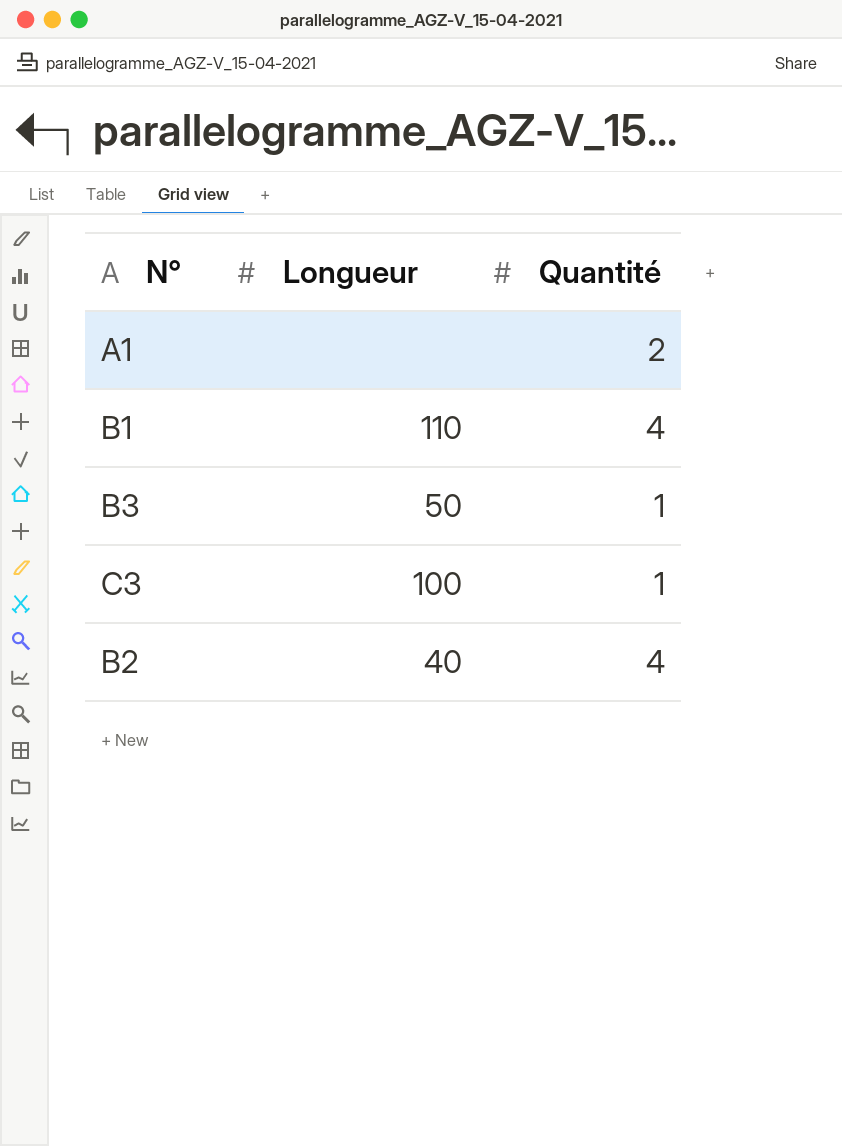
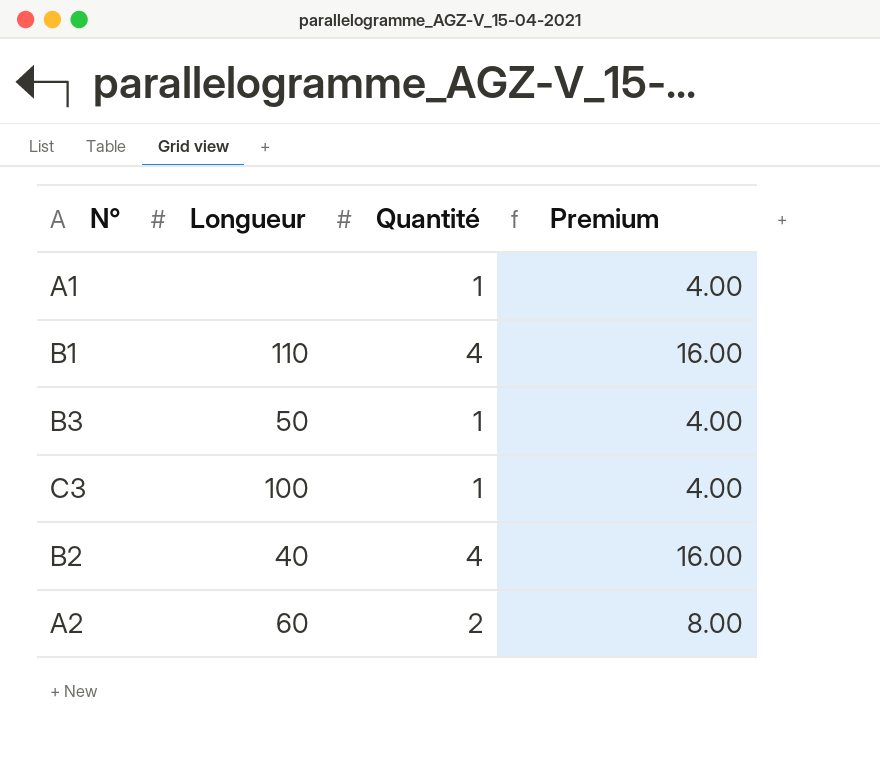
column Premium | formula: none -> [Quantité] * 4
A1 | Quantité: 2 -> 1
row A2: none -> 60 | 2 | 8.00

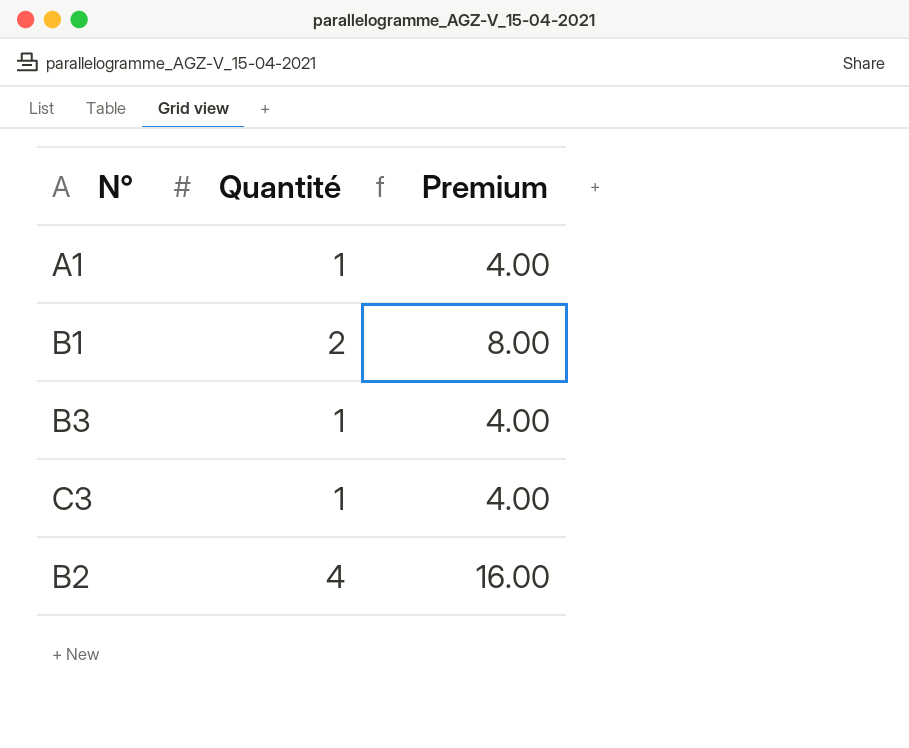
column Longueur | position: 2 -> none
row A2: 60 | 2 | 8.00 -> none
B1 | Quantité: 4 -> 2
B1 | Premium: 16.00 -> 8.00

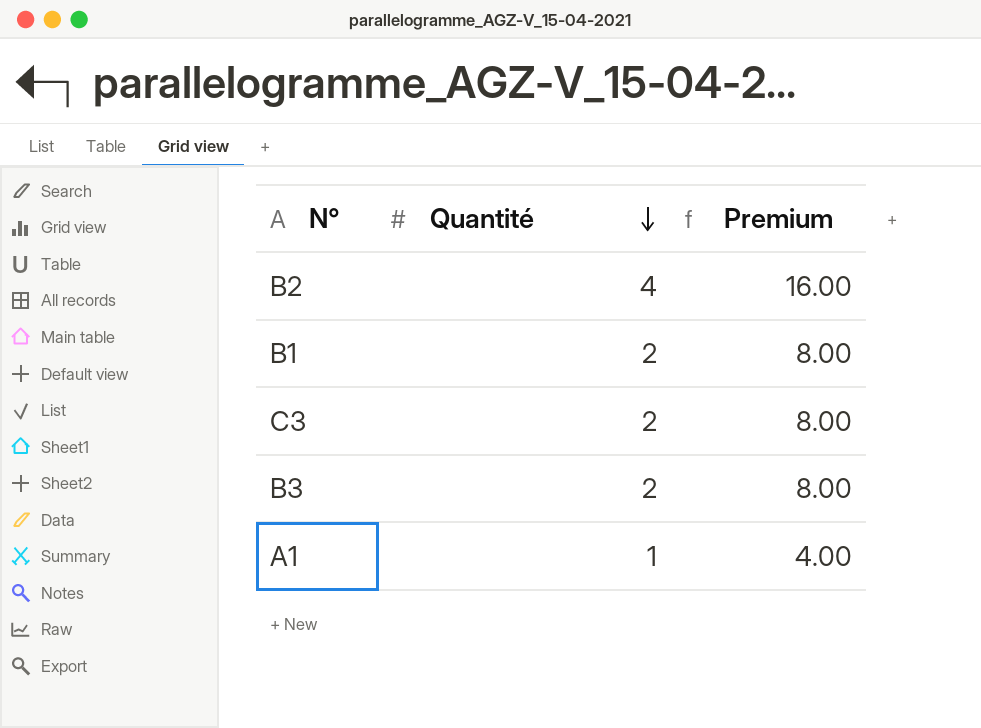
row order: none -> Quantité descending
C3 | Quantité: 1 -> 2
C3 | Premium: 4.00 -> 8.00
B3 | Quantité: 1 -> 2
B3 | Premium: 4.00 -> 8.00

